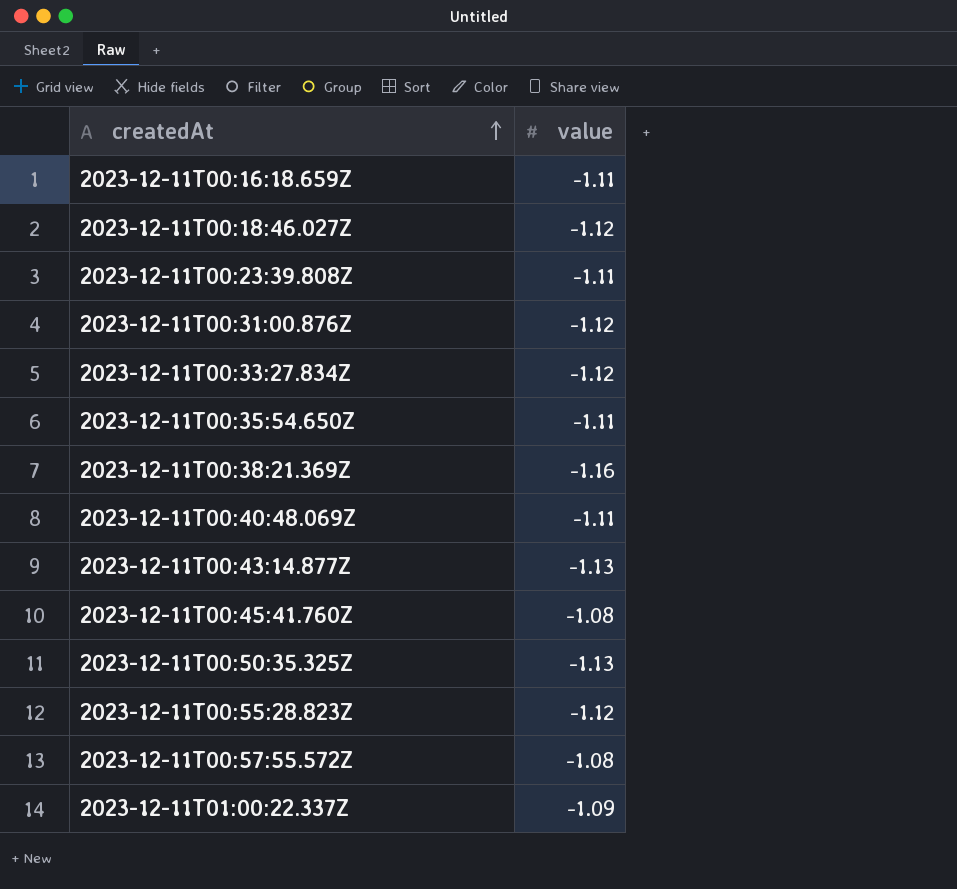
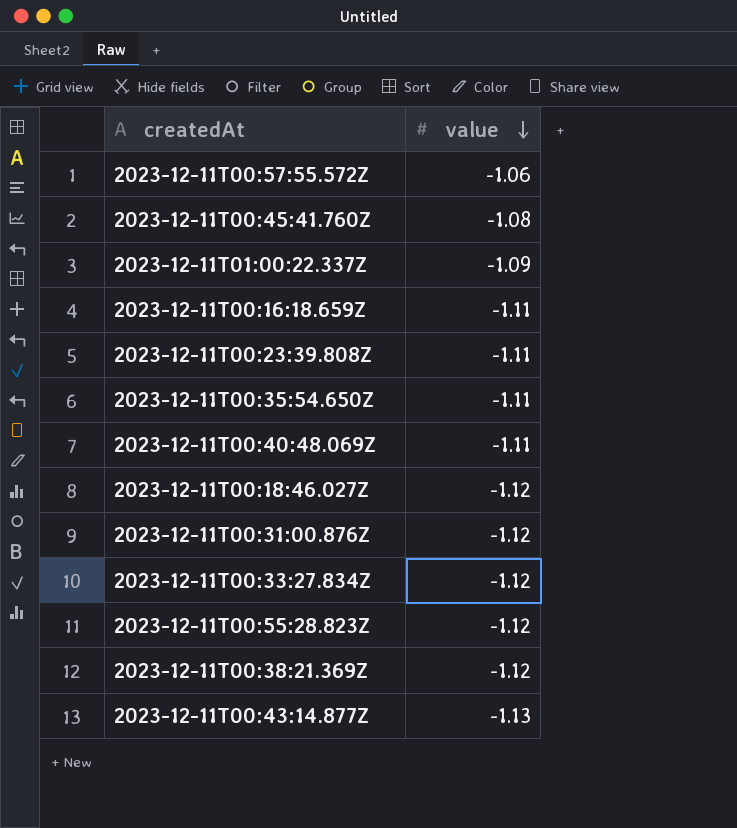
row order: createdAt ascending -> value descending
row 2023-12-11T00:50:35.325Z: -1.13 -> none
2023-12-11T00:57:55.572Z | value: -1.08 -> -1.06
2023-12-11T00:38:21.369Z | value: -1.16 -> -1.12

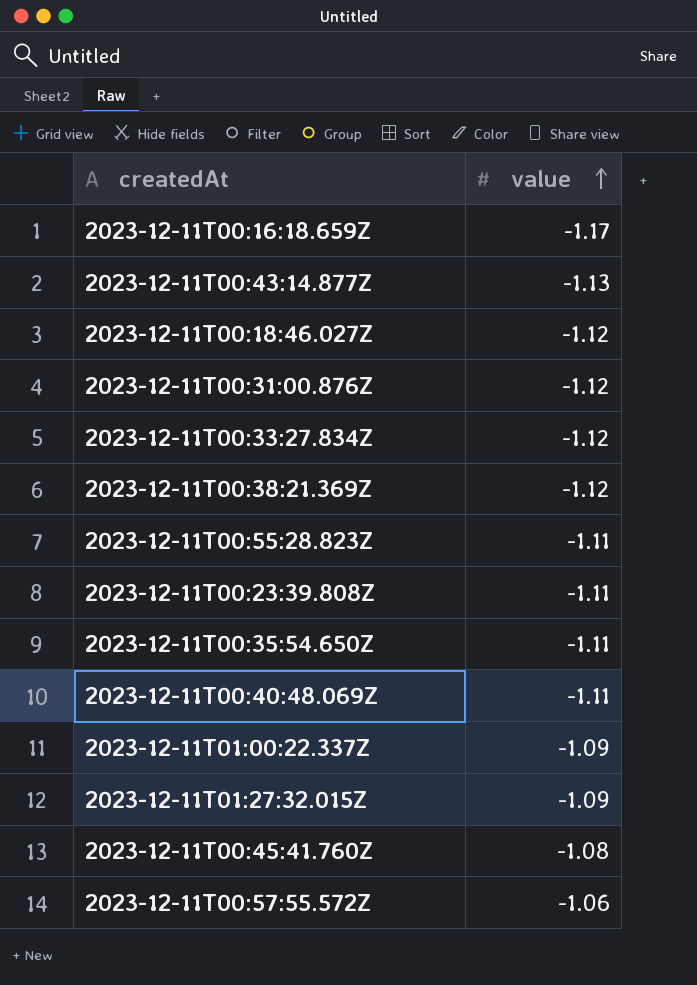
row order: value descending -> value ascending
2023-12-11T00:16:18.659Z | value: -1.11 -> -1.17
2023-12-11T00:55:28.823Z | value: -1.12 -> -1.11
row 2023-12-11T01:27:32.015Z: none -> -1.09

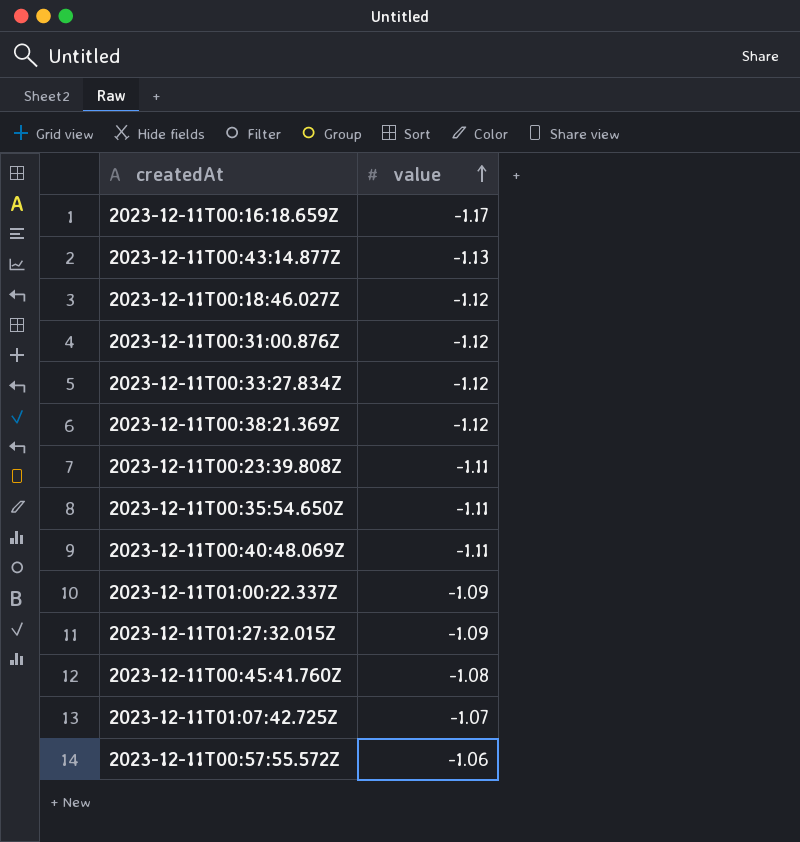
row 2023-12-11T00:55:28.823Z: -1.11 -> none
row 2023-12-11T01:07:42.725Z: none -> -1.07

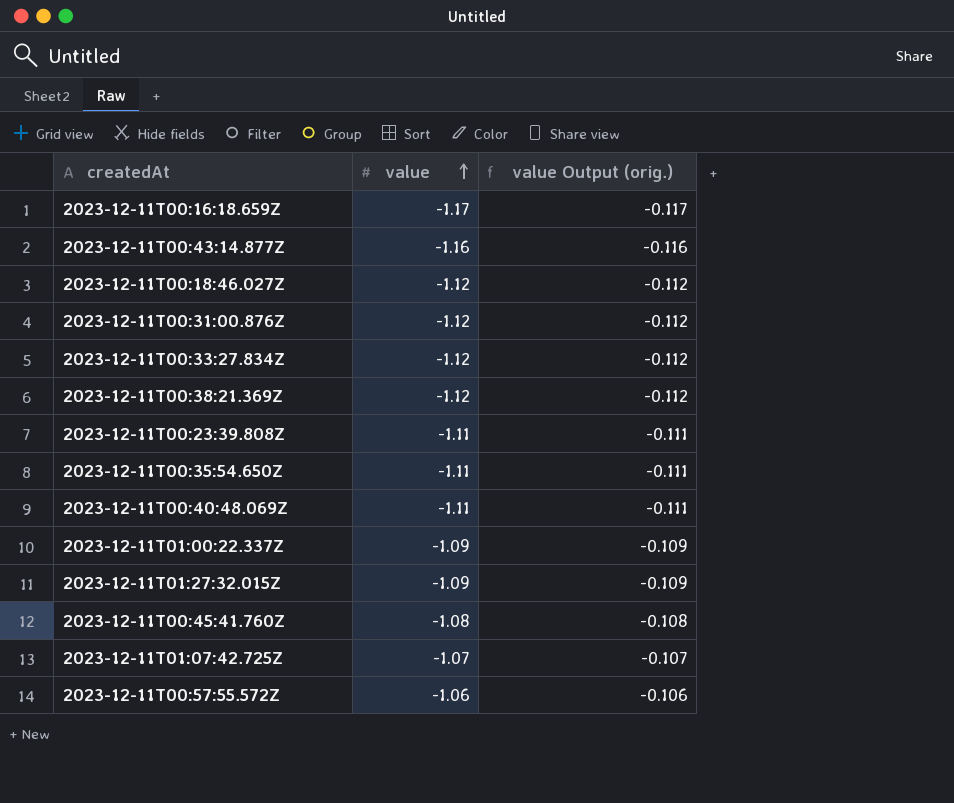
column value Output (orig.) | formula: none -> [value] * 0.1
2023-12-11T00:43:14.877Z | value: -1.13 -> -1.16

